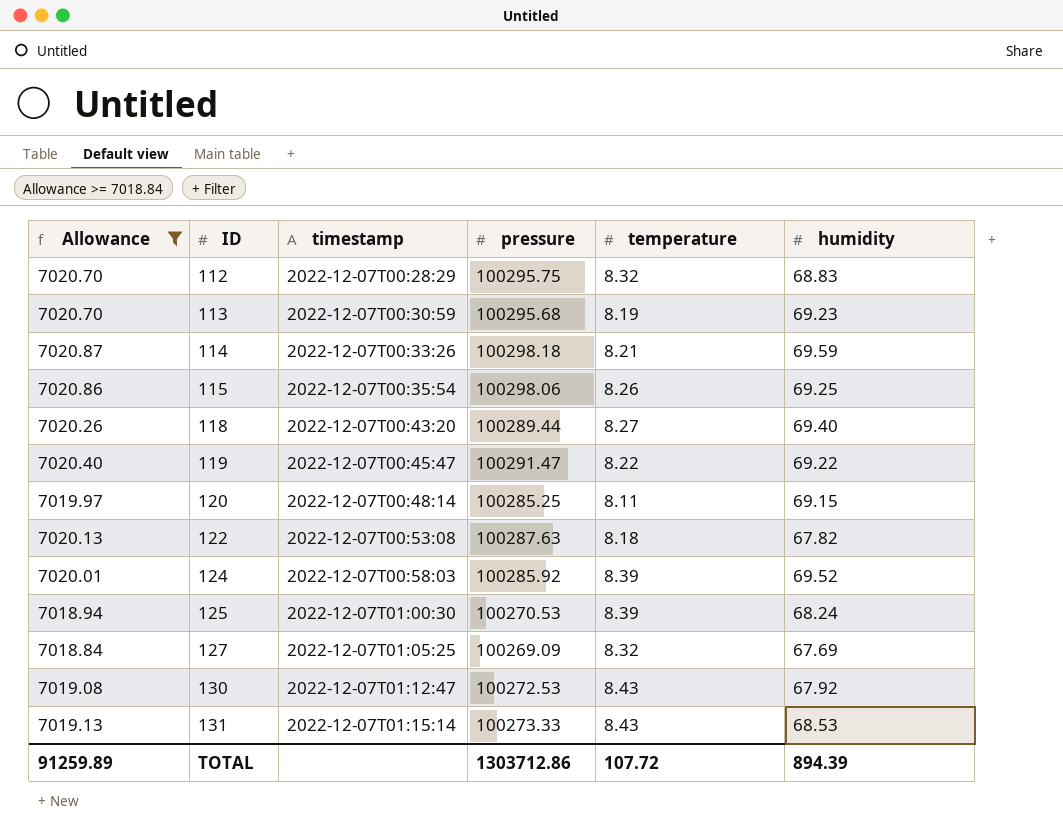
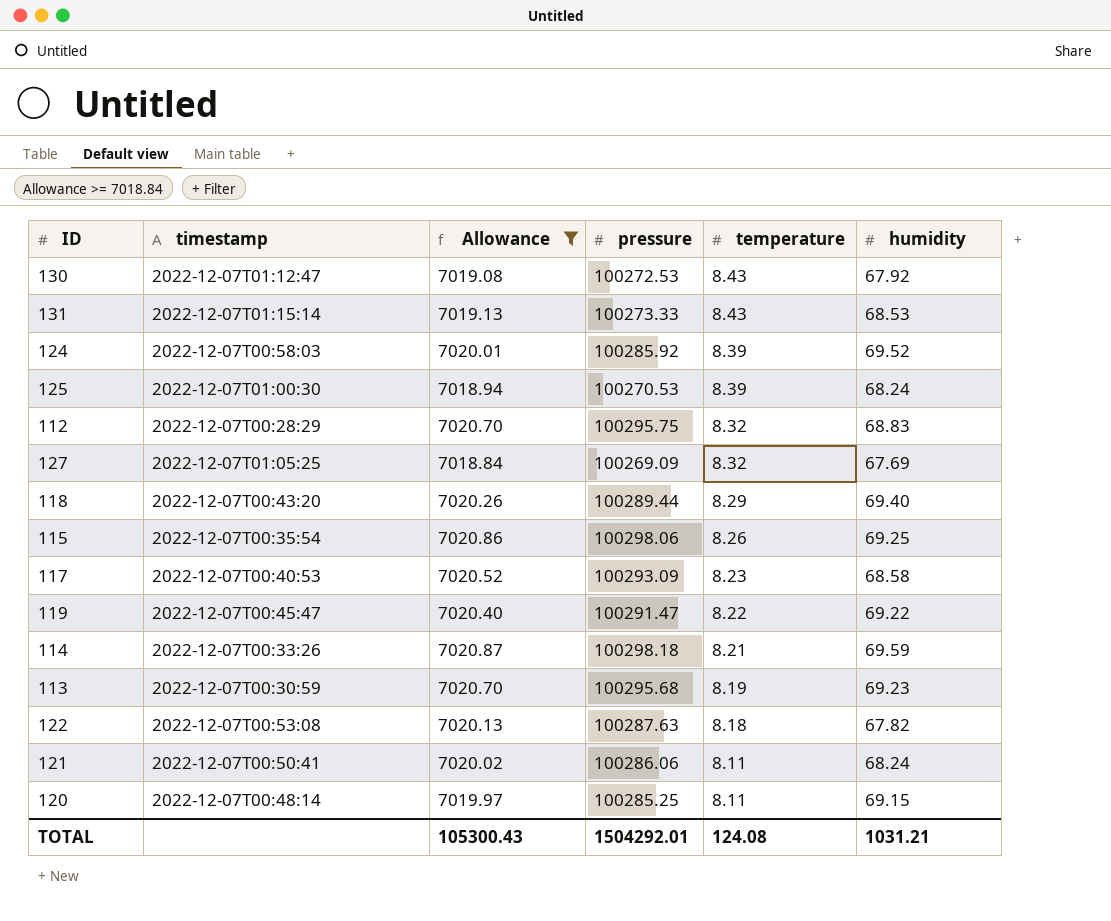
row order: ID ascending -> temperature descending
column Allowance | position: 1 -> 3
118 | temperature: 8.27 -> 8.29
row 117: none -> 2022-12-07T00:40:53 | 7020.52 | 100293.09 | 8.23 | 68.58
row 121: none -> 2022-12-07T00:50:41 | 7020.02 | 100286.06 | 8.11 | 68.24
TOTAL | Allowance: 91259.89 -> 105300.43
TOTAL | pressure: 1303712.86 -> 1504292.01
TOTAL | temperature: 107.72 -> 124.08
TOTAL | humidity: 894.39 -> 1031.21

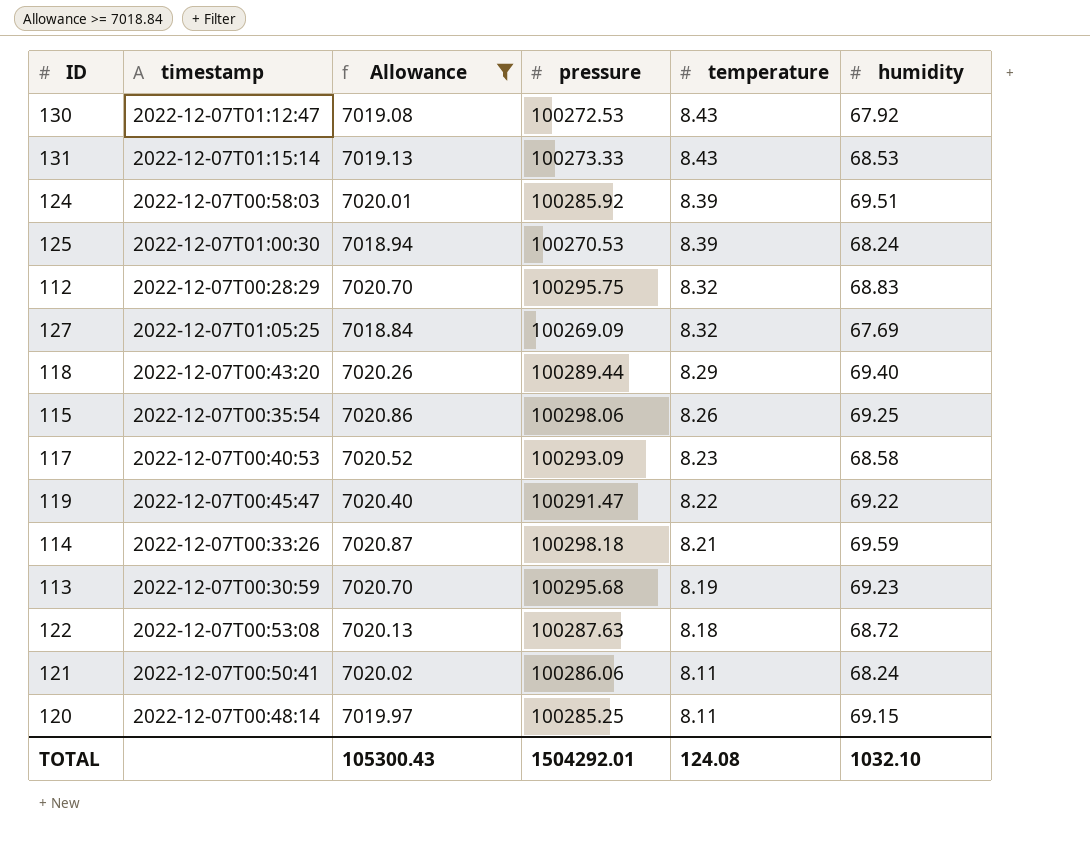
124 | humidity: 69.52 -> 69.51
122 | humidity: 67.82 -> 68.72
TOTAL | humidity: 1031.21 -> 1032.10

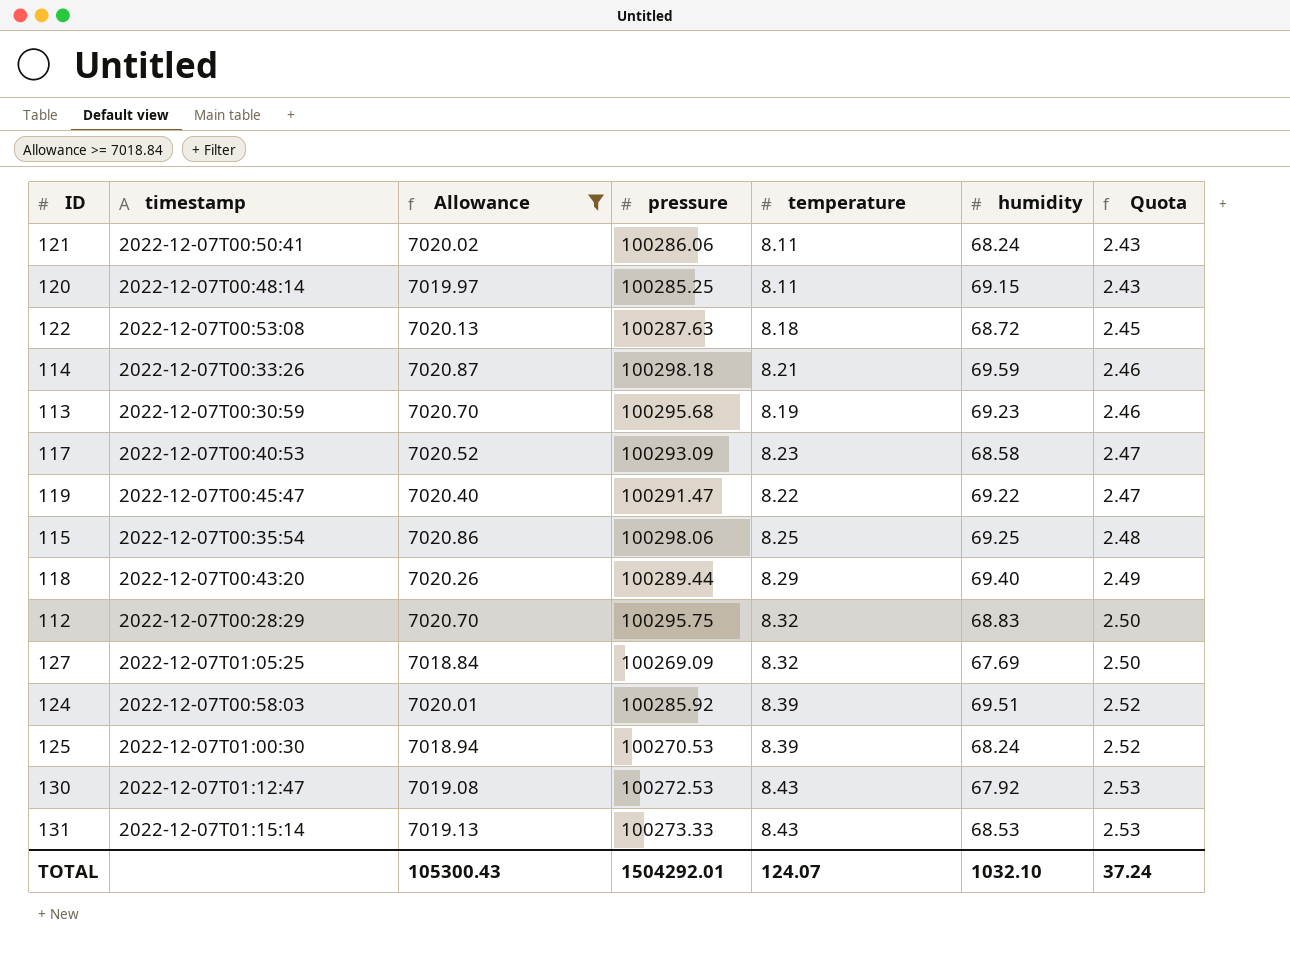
row order: temperature descending -> Quota ascending
column Quota | formula: none -> [temperature] * 0.3
115 | temperature: 8.26 -> 8.25
TOTAL | temperature: 124.08 -> 124.07

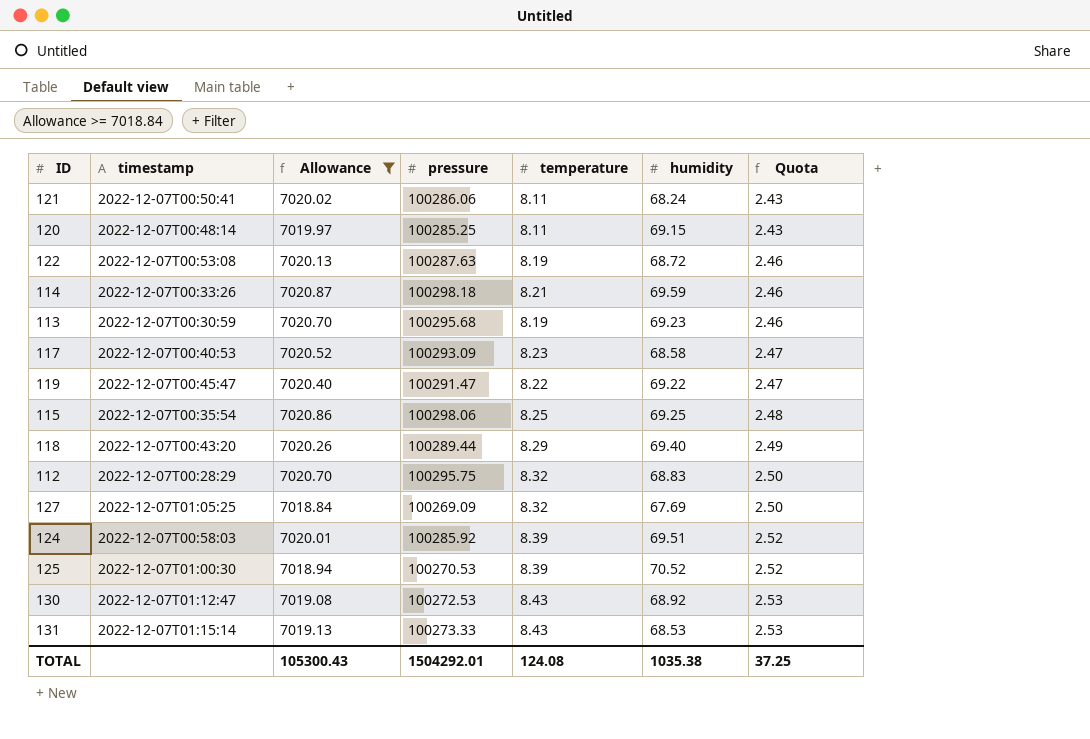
122 | temperature: 8.18 -> 8.19
122 | Quota: 2.45 -> 2.46
125 | humidity: 68.24 -> 70.52
130 | humidity: 67.92 -> 68.92
TOTAL | temperature: 124.07 -> 124.08
TOTAL | humidity: 1032.10 -> 1035.38
TOTAL | Quota: 37.24 -> 37.25

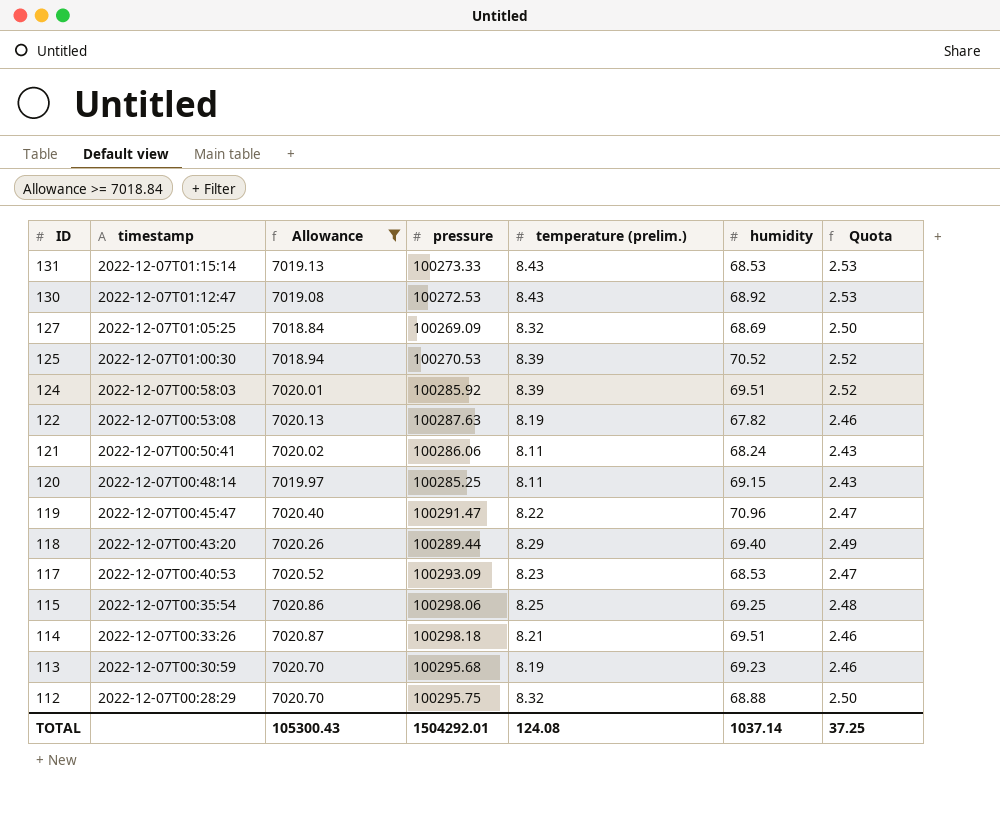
row order: Quota ascending -> ID descending
column name: temperature -> temperature (prelim.)
127 | humidity: 67.69 -> 68.69
122 | humidity: 68.72 -> 67.82
119 | humidity: 69.22 -> 70.96
117 | humidity: 68.58 -> 68.53
114 | humidity: 69.59 -> 69.51
112 | humidity: 68.83 -> 68.88
TOTAL | humidity: 1035.38 -> 1037.14

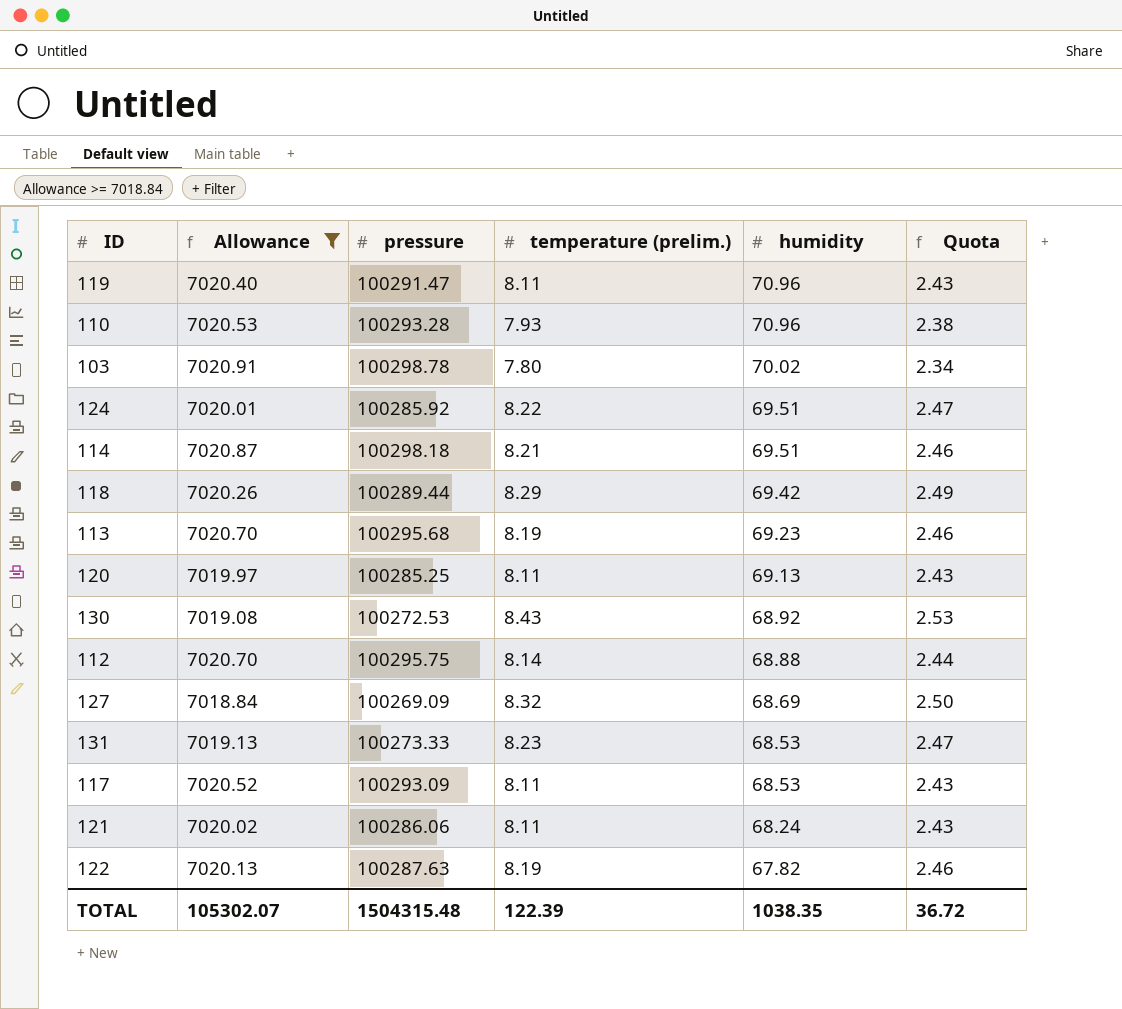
row order: ID descending -> humidity descending
column timestamp | position: 2 -> none
row 125: 2022-12-07T01:00:30 | 7018.94 | 100270.53 | 8.39 | 70.52 | 2.52 -> none
row 115: 2022-12-07T00:35:54 | 7020.86 | 100298.06 | 8.25 | 69.25 | 2.48 -> none
119 | temperature (prelim.): 8.22 -> 8.11
119 | Quota: 2.47 -> 2.43
row 110: none -> 7020.53 | 100293.28 | 7.93 | 70.96 | 2.38
row 103: none -> 7020.91 | 100298.78 | 7.80 | 70.02 | 2.34
124 | temperature (prelim.): 8.39 -> 8.22
124 | Quota: 2.52 -> 2.47
118 | humidity: 69.40 -> 69.42
120 | humidity: 69.15 -> 69.13
112 | temperature (prelim.): 8.32 -> 8.14
112 | Quota: 2.50 -> 2.44
131 | temperature (prelim.): 8.43 -> 8.23
131 | Quota: 2.53 -> 2.47
117 | temperature (prelim.): 8.23 -> 8.11
117 | Quota: 2.47 -> 2.43
TOTAL | Allowance: 105300.43 -> 105302.07
TOTAL | pressure: 1504292.01 -> 1504315.48
TOTAL | temperature (prelim.): 124.08 -> 122.39
TOTAL | humidity: 1037.14 -> 1038.35
TOTAL | Quota: 37.25 -> 36.72

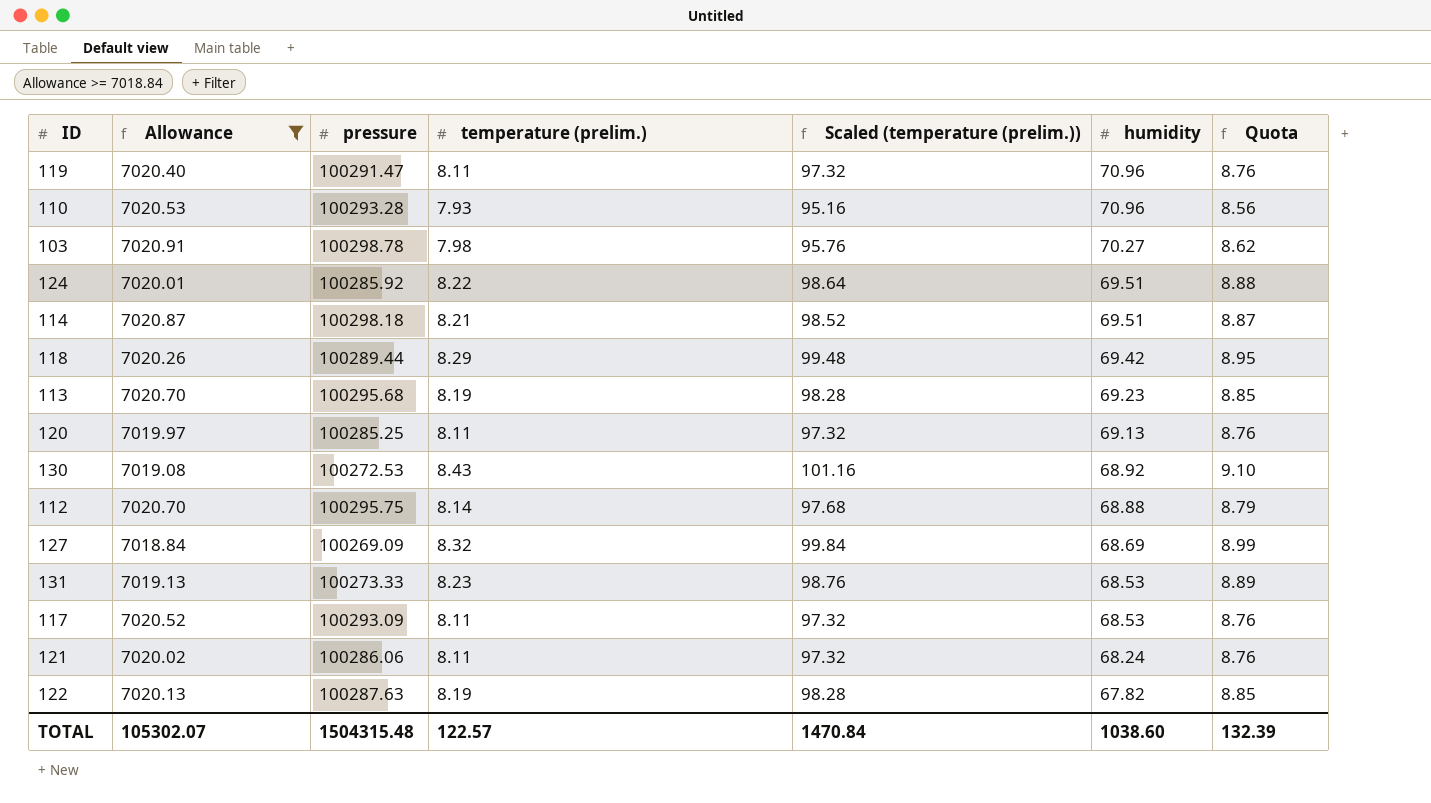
column Scaled (temperature (prelim.)) | formula: none -> [temperature (prelim.)] * 12
column Quota | formula: [temperature (prelim.)] * 0.3 -> [temperature (prelim.)] * 1.08
103 | temperature (prelim.): 7.80 -> 7.98
103 | humidity: 70.02 -> 70.27
TOTAL | temperature (prelim.): 122.39 -> 122.57
TOTAL | humidity: 1038.35 -> 1038.60
TOTAL | Quota: 36.72 -> 132.39

